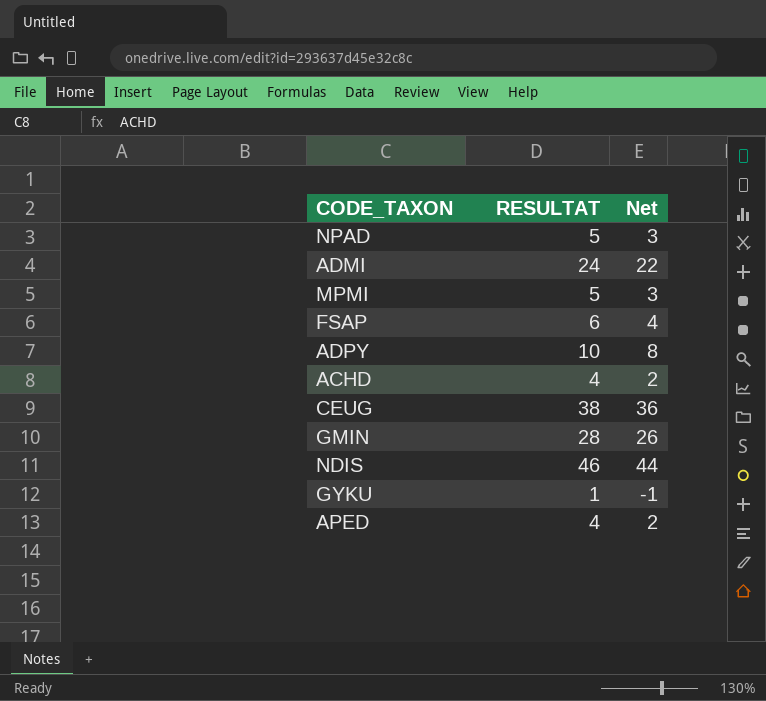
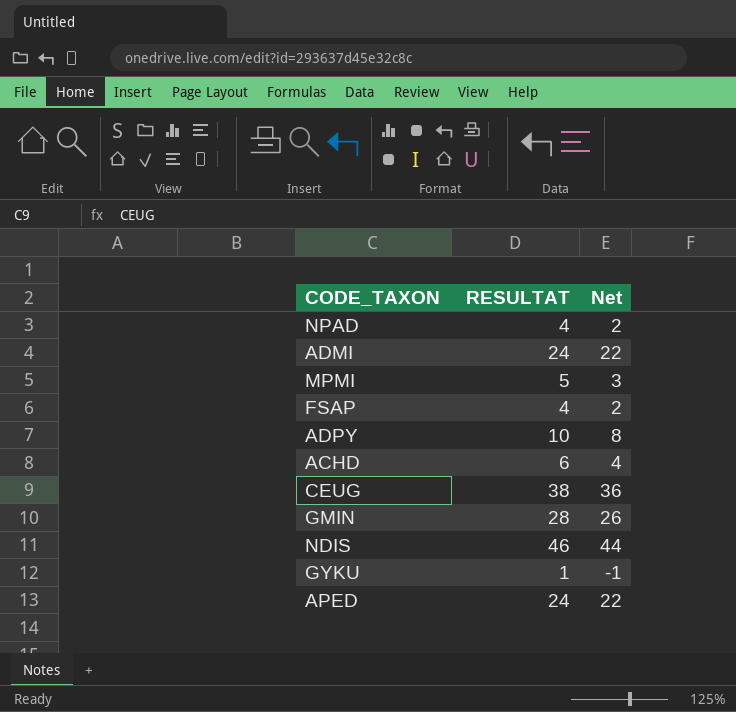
NPAD | RESULTAT: 5 -> 4
NPAD | Net: 3 -> 2
FSAP | RESULTAT: 6 -> 4
FSAP | Net: 4 -> 2
ACHD | RESULTAT: 4 -> 6
ACHD | Net: 2 -> 4
APED | RESULTAT: 4 -> 24
APED | Net: 2 -> 22

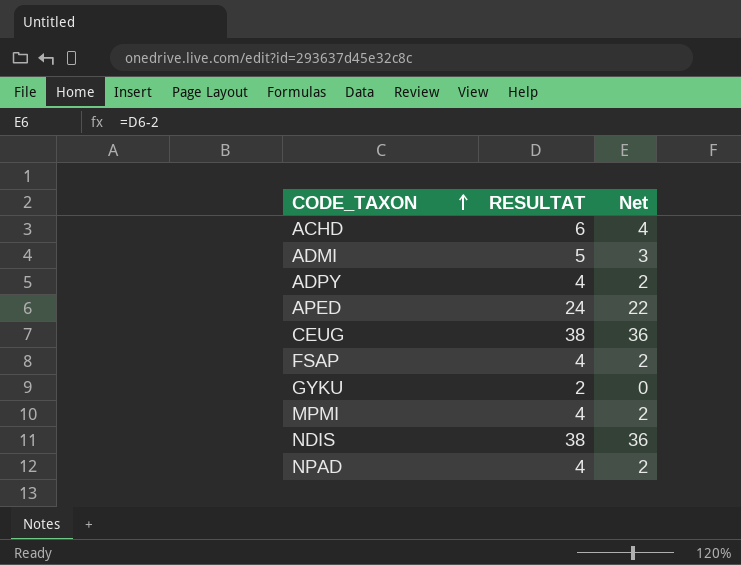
row order: none -> CODE_TAXON ascending
row GMIN: 28 | 26 -> none
ADMI | RESULTAT: 24 -> 5
ADMI | Net: 22 -> 3
ADPY | RESULTAT: 10 -> 4
ADPY | Net: 8 -> 2
GYKU | RESULTAT: 1 -> 2
GYKU | Net: -1 -> 0
MPMI | RESULTAT: 5 -> 4
MPMI | Net: 3 -> 2
NDIS | RESULTAT: 46 -> 38
NDIS | Net: 44 -> 36

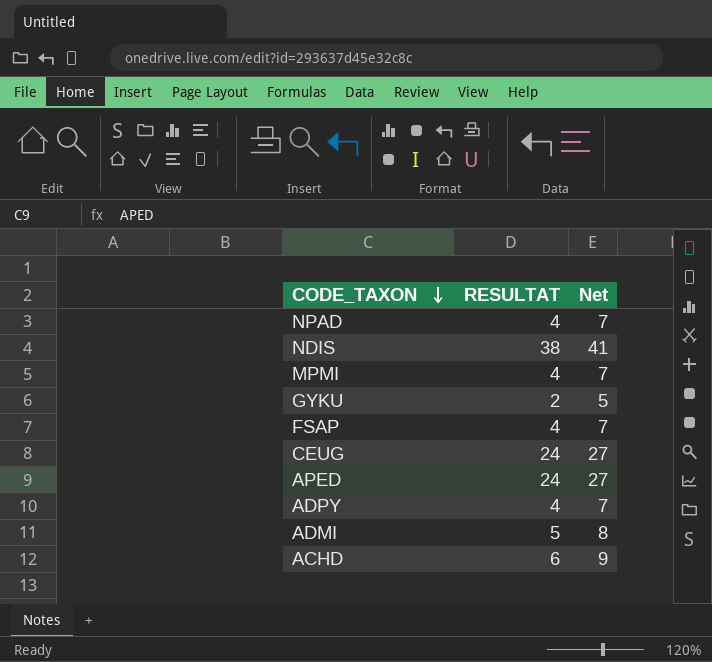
row order: CODE_TAXON ascending -> CODE_TAXON descending
column Net | formula: [RESULTAT] - 2 -> [RESULTAT] + 3
CEUG | RESULTAT: 38 -> 24

